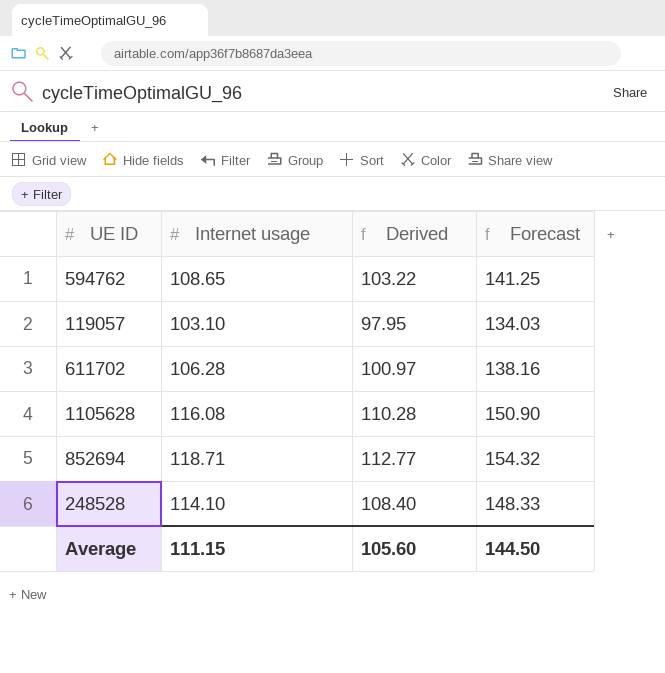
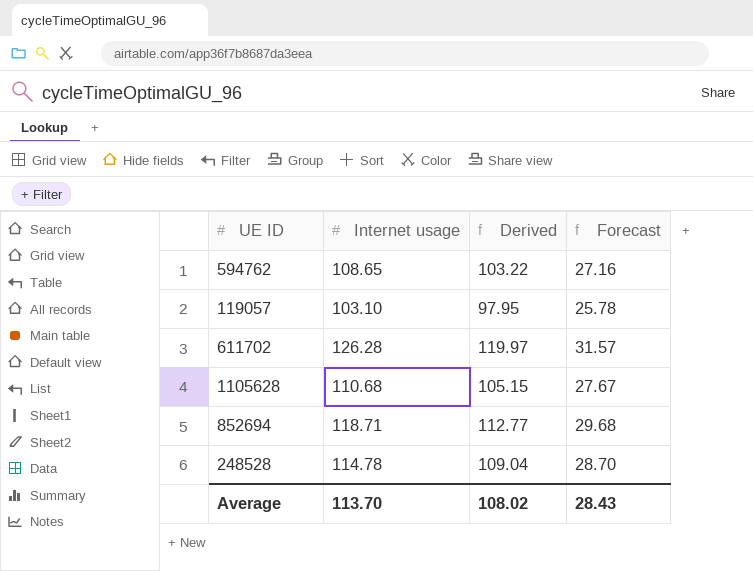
column Forecast | formula: [Internet usage] * 1.3 -> [Internet usage] * 0.25
611702 | Internet usage: 106.28 -> 126.28
611702 | Derived: 100.97 -> 119.97
1105628 | Internet usage: 116.08 -> 110.68
1105628 | Derived: 110.28 -> 105.15
248528 | Internet usage: 114.10 -> 114.78
248528 | Derived: 108.40 -> 109.04
Average | Internet usage: 111.15 -> 113.70
Average | Derived: 105.60 -> 108.02
Average | Forecast: 144.50 -> 28.43

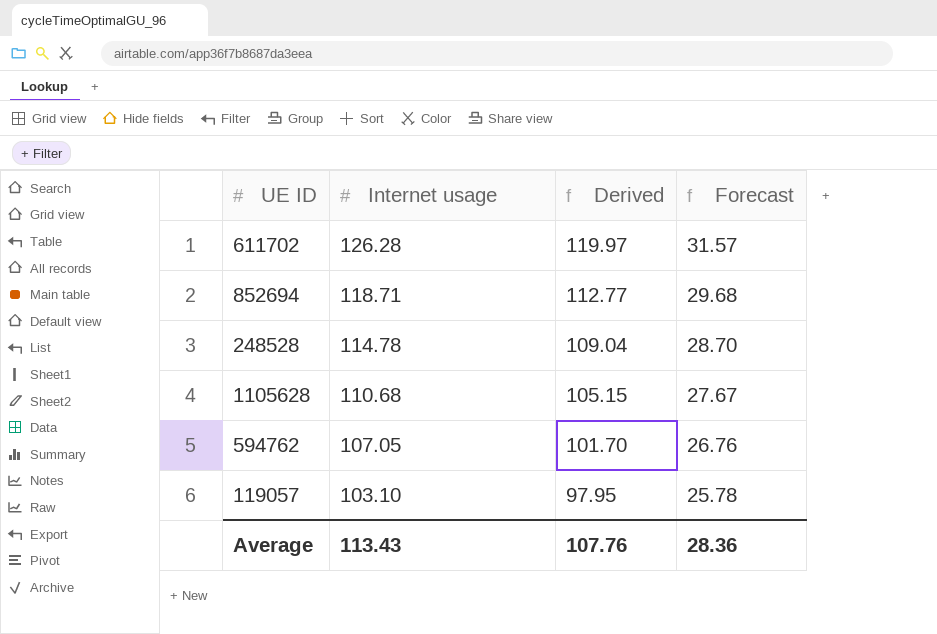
row order: none -> Internet usage descending
594762 | Internet usage: 108.65 -> 107.05
594762 | Derived: 103.22 -> 101.70
594762 | Forecast: 27.16 -> 26.76
Average | Internet usage: 113.70 -> 113.43
Average | Derived: 108.02 -> 107.76
Average | Forecast: 28.43 -> 28.36

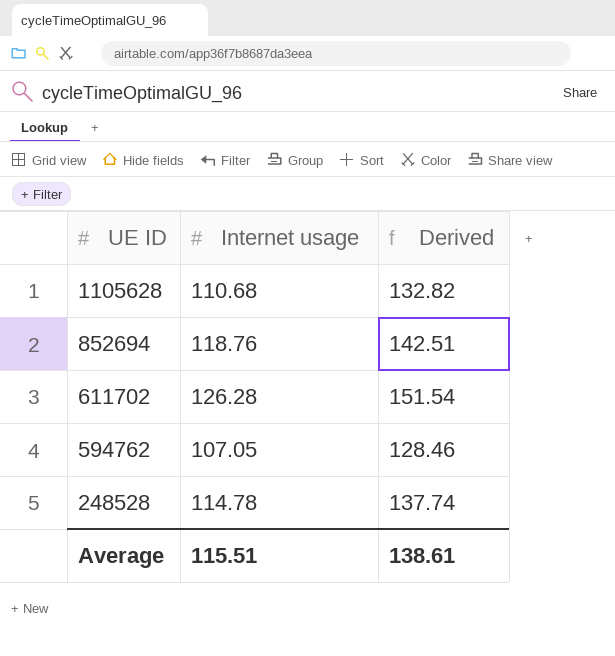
row order: Internet usage descending -> UE ID descending
column Forecast | formula: [Internet usage] * 0.25 -> none
column Derived | formula: [Internet usage] * 0.95 -> [Internet usage] * 1.2
row 119057: 103.10 | 97.95 | 25.78 -> none
852694 | Internet usage: 118.71 -> 118.76
Average | Internet usage: 113.43 -> 115.51
Average | Derived: 107.76 -> 138.61

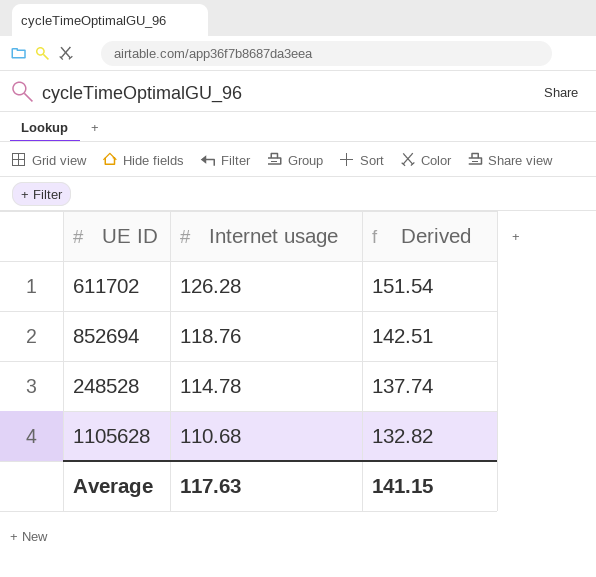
row order: UE ID descending -> Internet usage descending
row 594762: 107.05 | 128.46 -> none
Average | Internet usage: 115.51 -> 117.63
Average | Derived: 138.61 -> 141.15

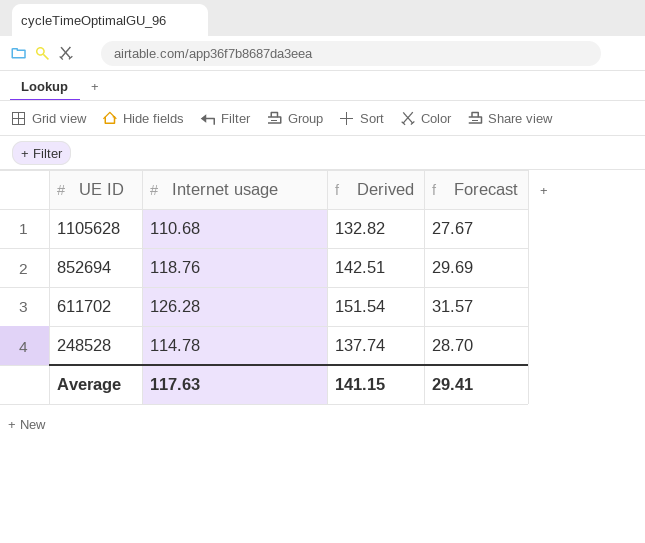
row order: Internet usage descending -> UE ID descending
column Forecast | formula: none -> [Internet usage] * 0.25

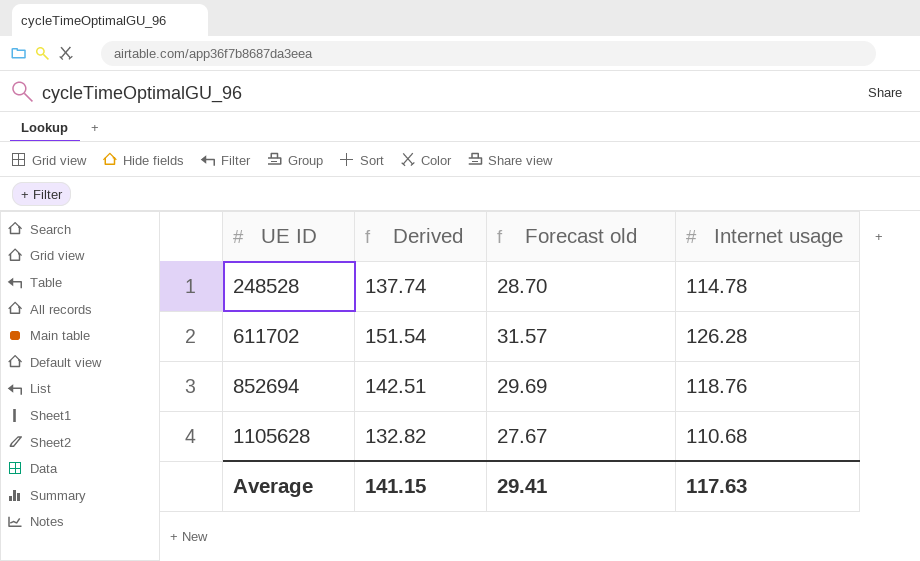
row order: UE ID descending -> UE ID ascending
column name: Forecast -> Forecast old
column Internet usage | position: 2 -> 4

